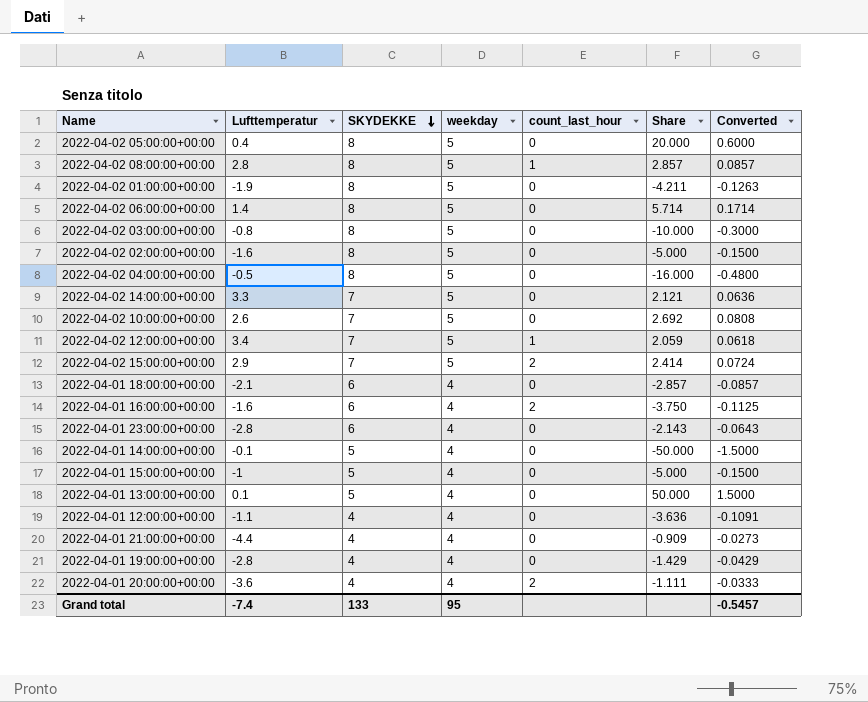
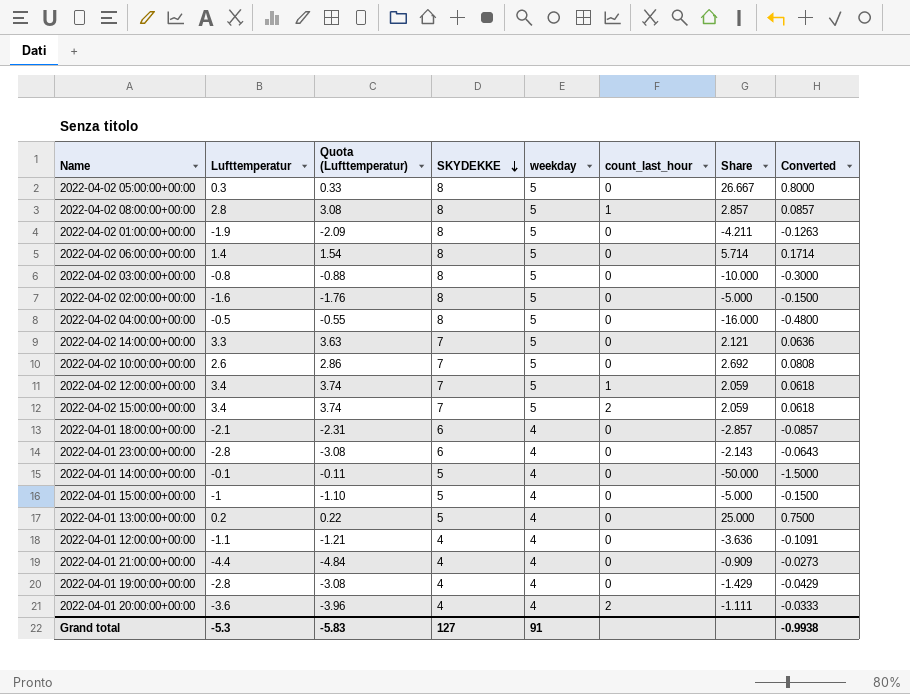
column Quota (Lufttemperatur) | formula: none -> [Lufttemperatur] * 1.1
row 2022-04-01 16:00:00+00:00: -1.6 | 6 | 4 | 2 | -3.750 | -0.1125 -> none
2022-04-02 05:00:00+00:00 | Lufttemperatur: 0.4 -> 0.3
2022-04-02 05:00:00+00:00 | Share: 20.000 -> 26.667
2022-04-02 05:00:00+00:00 | Converted: 0.6000 -> 0.8000
2022-04-02 15:00:00+00:00 | Lufttemperatur: 2.9 -> 3.4
2022-04-02 15:00:00+00:00 | Share: 2.414 -> 2.059
2022-04-02 15:00:00+00:00 | Converted: 0.0724 -> 0.0618
2022-04-01 13:00:00+00:00 | Lufttemperatur: 0.1 -> 0.2
2022-04-01 13:00:00+00:00 | Share: 50.000 -> 25.000
2022-04-01 13:00:00+00:00 | Converted: 1.5000 -> 0.7500
Grand total | Lufttemperatur: -7.4 -> -5.3
Grand total | SKYDEKKE: 133 -> 127
Grand total | weekday: 95 -> 91
Grand total | Converted: -0.5457 -> -0.9938

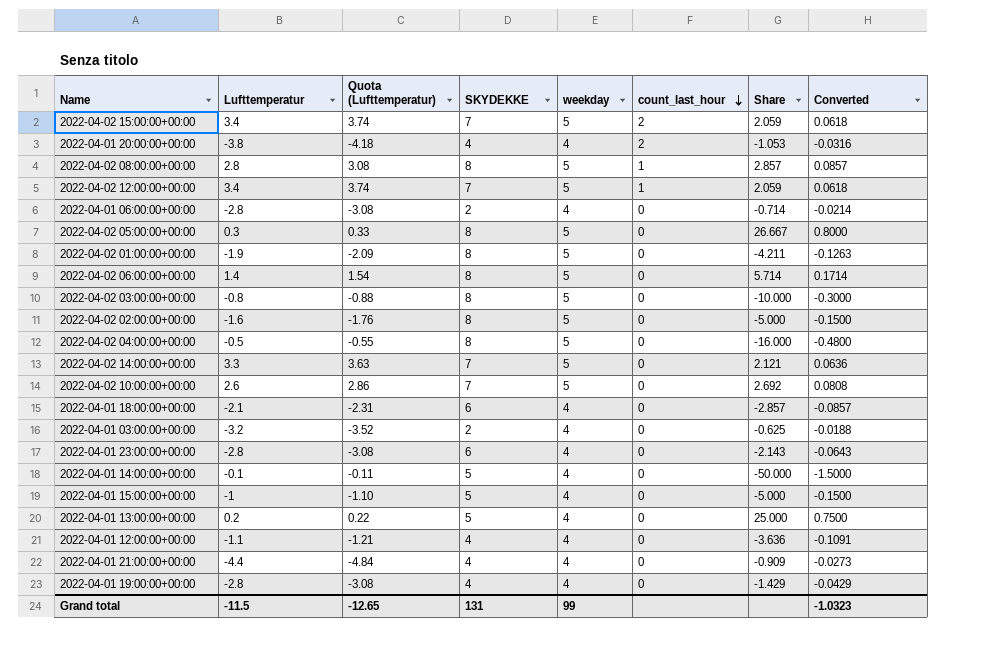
row order: SKYDEKKE descending -> count_last_hour descending
2022-04-01 20:00:00+00:00 | Lufttemperatur: -3.6 -> -3.8
2022-04-01 20:00:00+00:00 | Quota (Lufttemperatur): -3.96 -> -4.18
2022-04-01 20:00:00+00:00 | Share: -1.111 -> -1.053
2022-04-01 20:00:00+00:00 | Converted: -0.0333 -> -0.0316
row 2022-04-01 06:00:00+00:00: none -> -2.8 | -3.08 | 2 | 4 | 0 | -0.714 | -0.0214
row 2022-04-01 03:00:00+00:00: none -> -3.2 | -3.52 | 2 | 4 | 0 | -0.625 | -0.0188
Grand total | Lufttemperatur: -5.3 -> -11.5
Grand total | Quota (Lufttemperatur): -5.83 -> -12.65
Grand total | SKYDEKKE: 127 -> 131
Grand total | weekday: 91 -> 99
Grand total | Converted: -0.9938 -> -1.0323

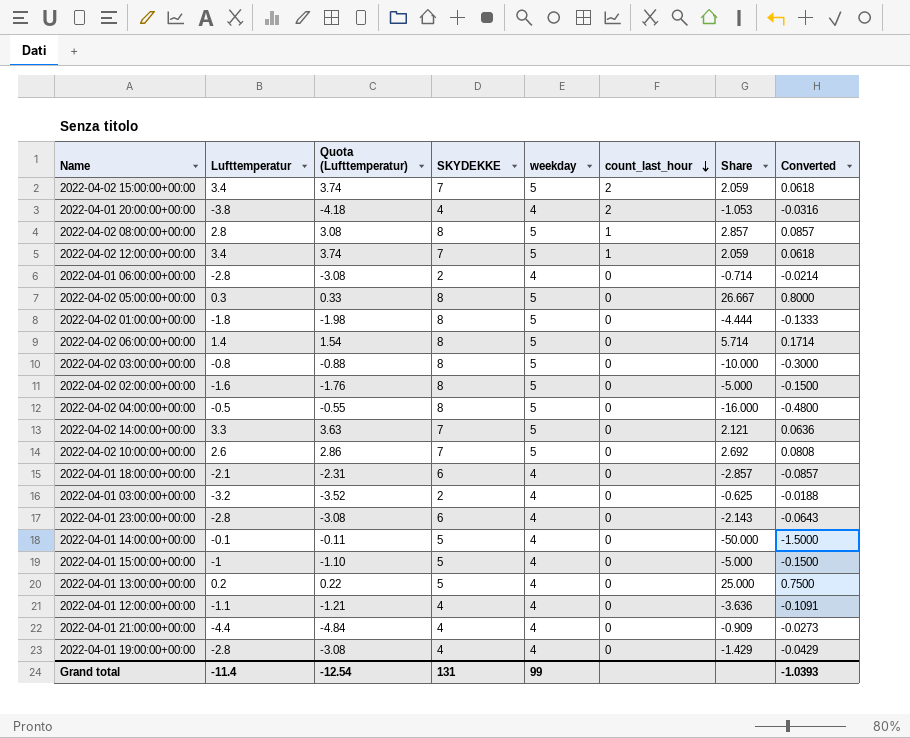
2022-04-02 01:00:00+00:00 | Lufttemperatur: -1.9 -> -1.8
2022-04-02 01:00:00+00:00 | Quota (Lufttemperatur): -2.09 -> -1.98
2022-04-02 01:00:00+00:00 | Share: -4.211 -> -4.444
2022-04-02 01:00:00+00:00 | Converted: -0.1263 -> -0.1333
Grand total | Lufttemperatur: -11.5 -> -11.4
Grand total | Quota (Lufttemperatur): -12.65 -> -12.54
Grand total | Converted: -1.0323 -> -1.0393

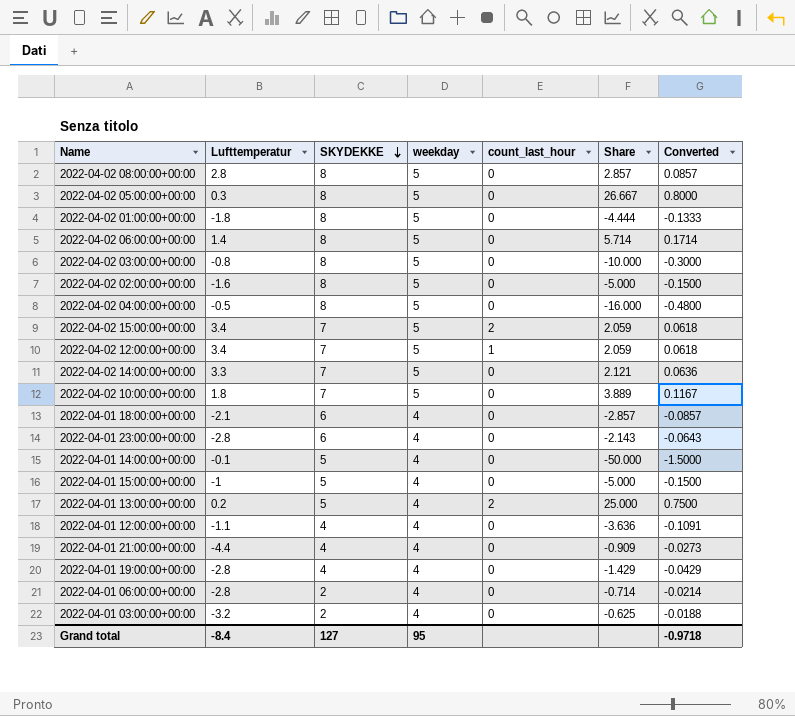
row order: count_last_hour descending -> SKYDEKKE descending
column Quota (Lufttemperatur) | formula: [Lufttemperatur] * 1.1 -> none
row 2022-04-01 20:00:00+00:00: -3.8 | -4.18 | 4 | 4 | 2 | -1.053 | -0.0316 -> none
2022-04-02 08:00:00+00:00 | count_last_hour: 1 -> 0
2022-04-02 10:00:00+00:00 | Lufttemperatur: 2.6 -> 1.8
2022-04-02 10:00:00+00:00 | Share: 2.692 -> 3.889
2022-04-02 10:00:00+00:00 | Converted: 0.0808 -> 0.1167
2022-04-01 13:00:00+00:00 | count_last_hour: 0 -> 2
Grand total | Lufttemperatur: -11.4 -> -8.4
Grand total | SKYDEKKE: 131 -> 127
Grand total | weekday: 99 -> 95
Grand total | Converted: -1.0393 -> -0.9718

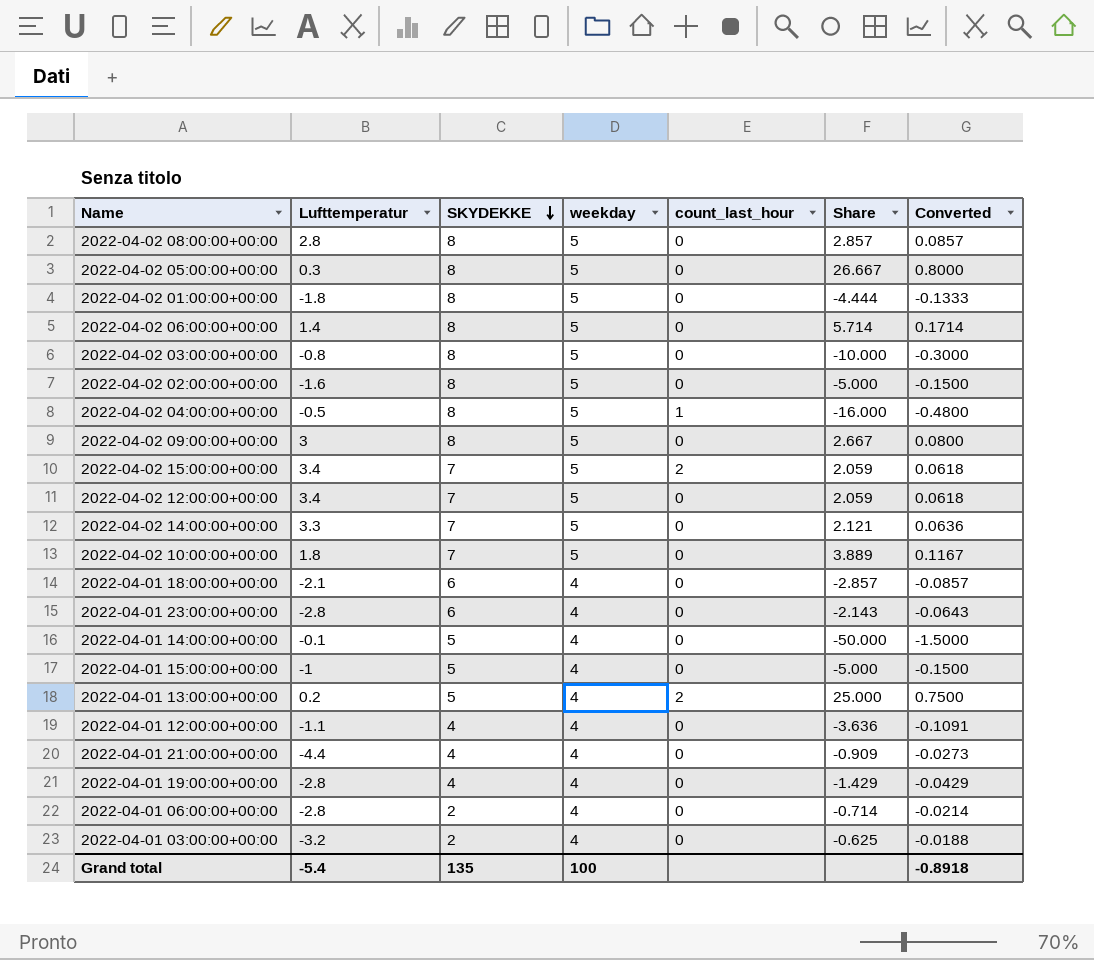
2022-04-02 04:00:00+00:00 | count_last_hour: 0 -> 1
row 2022-04-02 09:00:00+00:00: none -> 3 | 8 | 5 | 0 | 2.667 | 0.0800
2022-04-02 12:00:00+00:00 | count_last_hour: 1 -> 0
Grand total | Lufttemperatur: -8.4 -> -5.4
Grand total | SKYDEKKE: 127 -> 135
Grand total | weekday: 95 -> 100
Grand total | Converted: -0.9718 -> -0.8918

